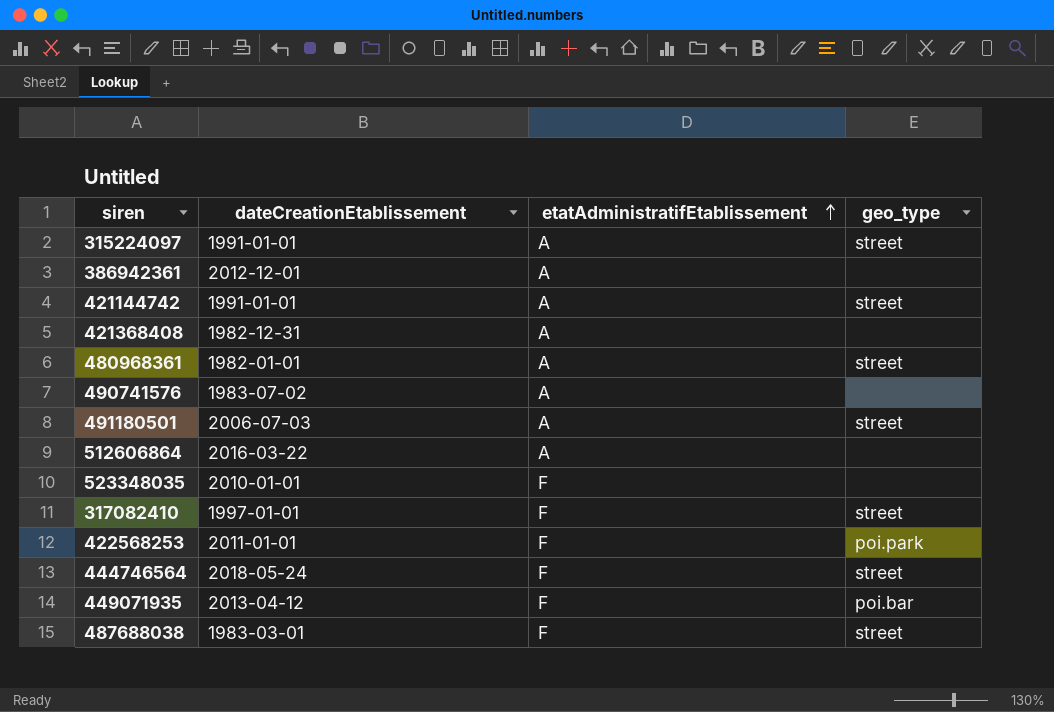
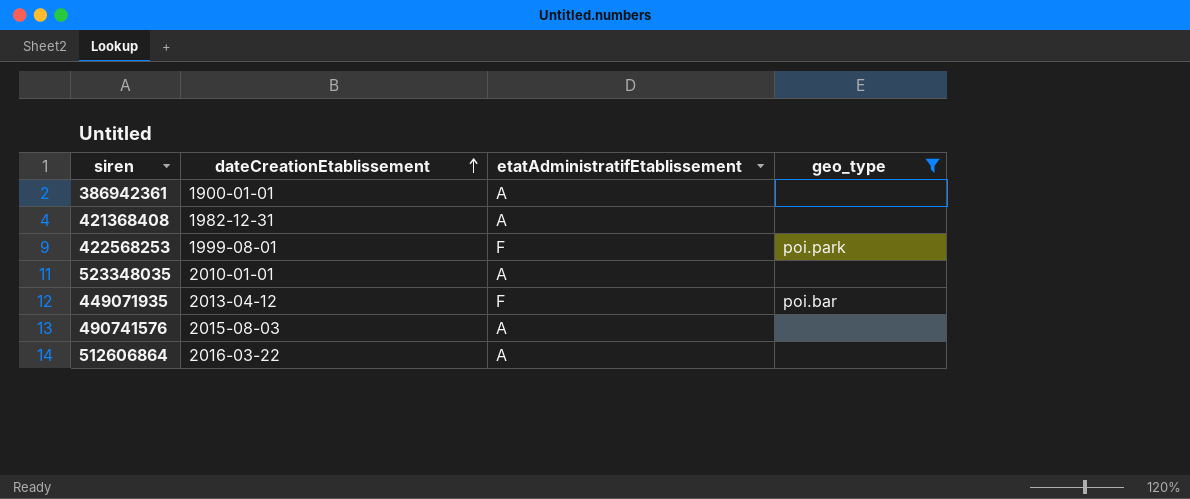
filter: none -> geo_type != street
row order: etatAdministratifEtablissement ascending -> dateCreationEtablissement ascending
386942361 | dateCreationEtablissement: 2012-12-01 -> 1900-01-01
422568253 | dateCreationEtablissement: 2011-01-01 -> 1999-08-01
523348035 | etatAdministratifEtablissement: F -> A
490741576 | dateCreationEtablissement: 1983-07-02 -> 2015-08-03

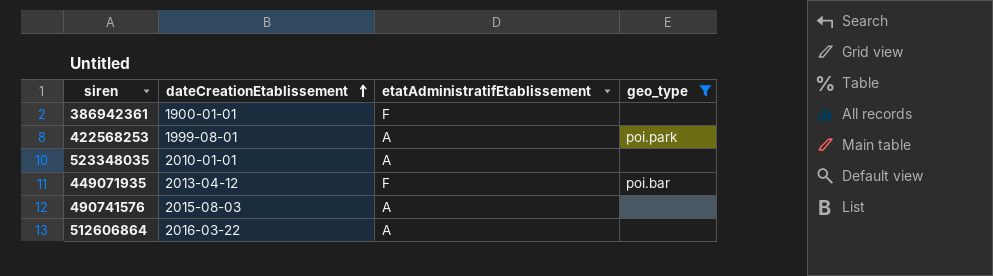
row 421368408: 1982-12-31 | A | none -> none
386942361 | etatAdministratifEtablissement: A -> F
422568253 | etatAdministratifEtablissement: F -> A

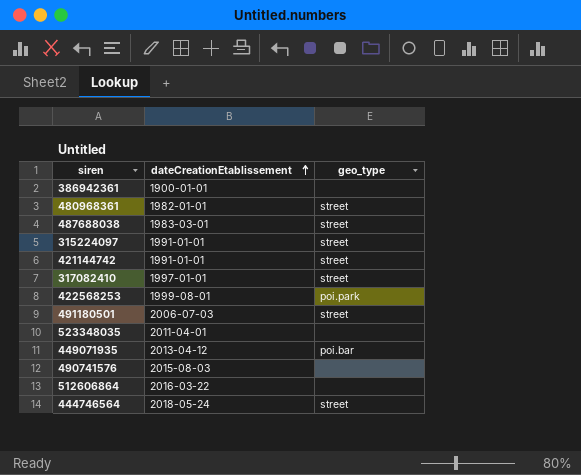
filter: geo_type != street -> none
column etatAdministratifEtablissement | position: 3 -> none
523348035 | dateCreationEtablissement: 2010-01-01 -> 2011-04-01

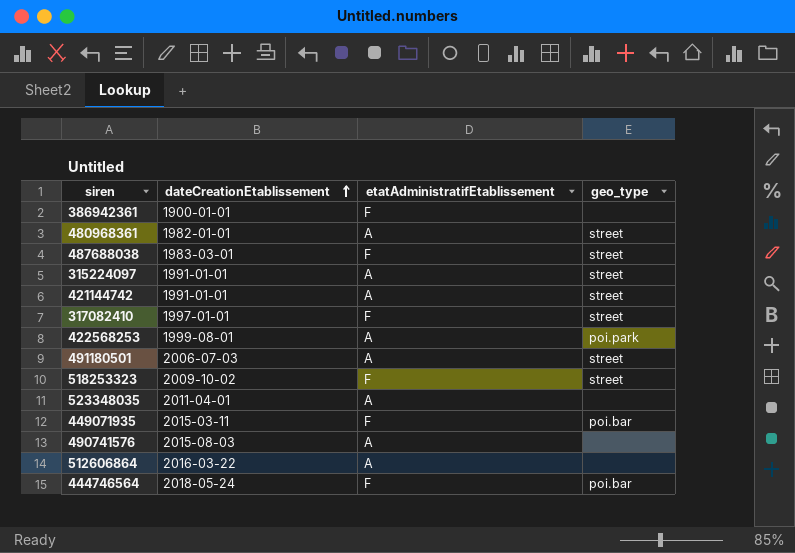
column etatAdministratifEtablissement | position: none -> 3
row 518253323: none -> 2009-10-02 | F | street
449071935 | dateCreationEtablissement: 2013-04-12 -> 2015-03-11
444746564 | geo_type: street -> poi.bar

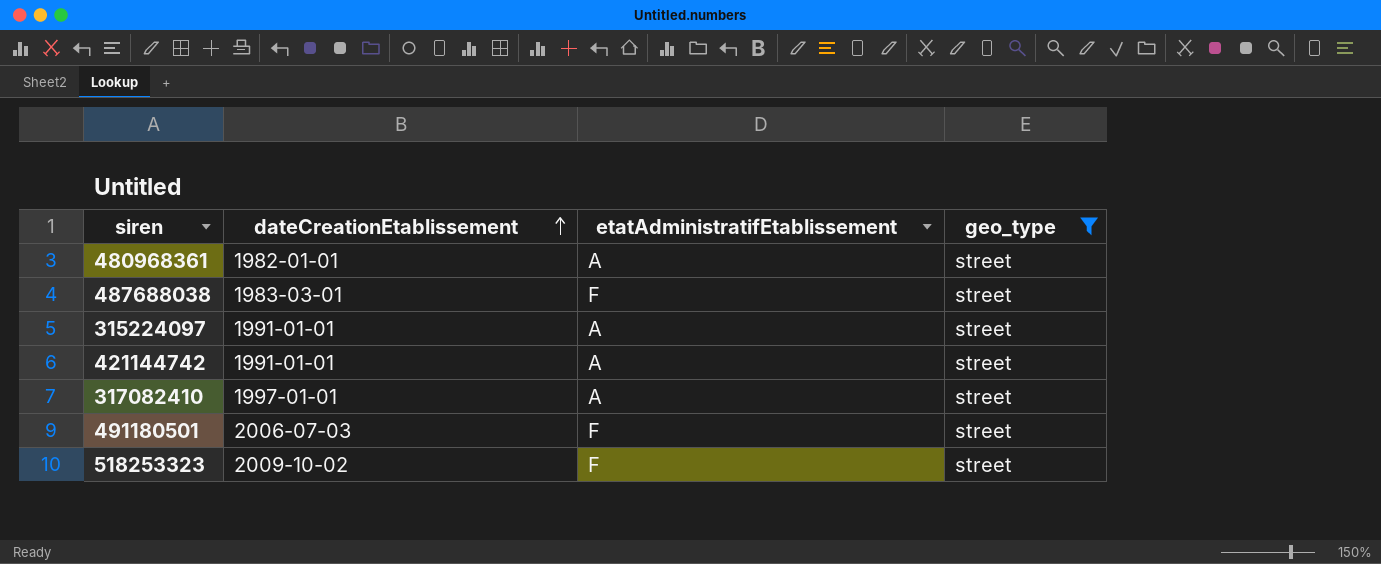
filter: none -> geo_type = street
317082410 | etatAdministratifEtablissement: F -> A
491180501 | etatAdministratifEtablissement: A -> F

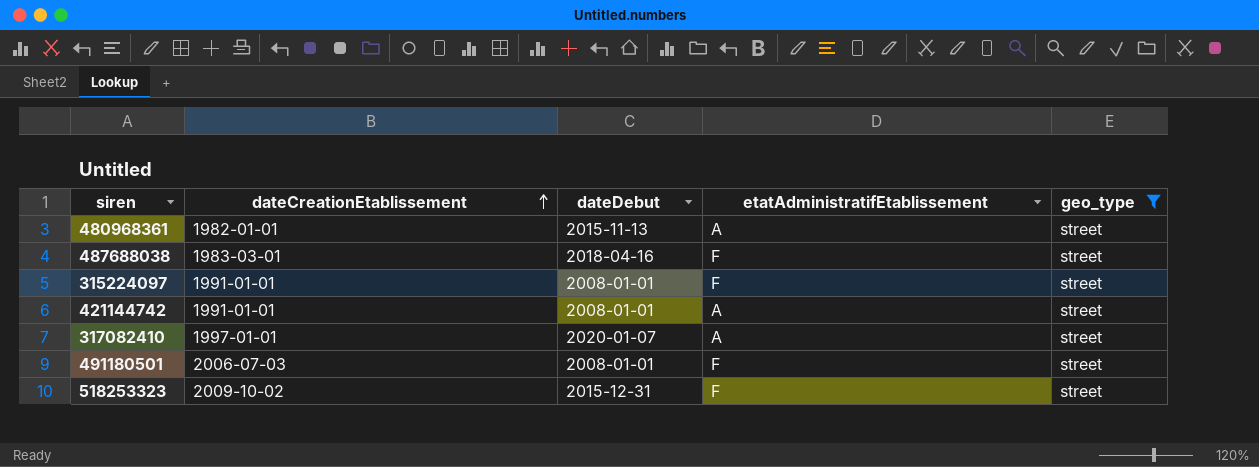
column dateDebut | position: none -> 3
315224097 | etatAdministratifEtablissement: A -> F

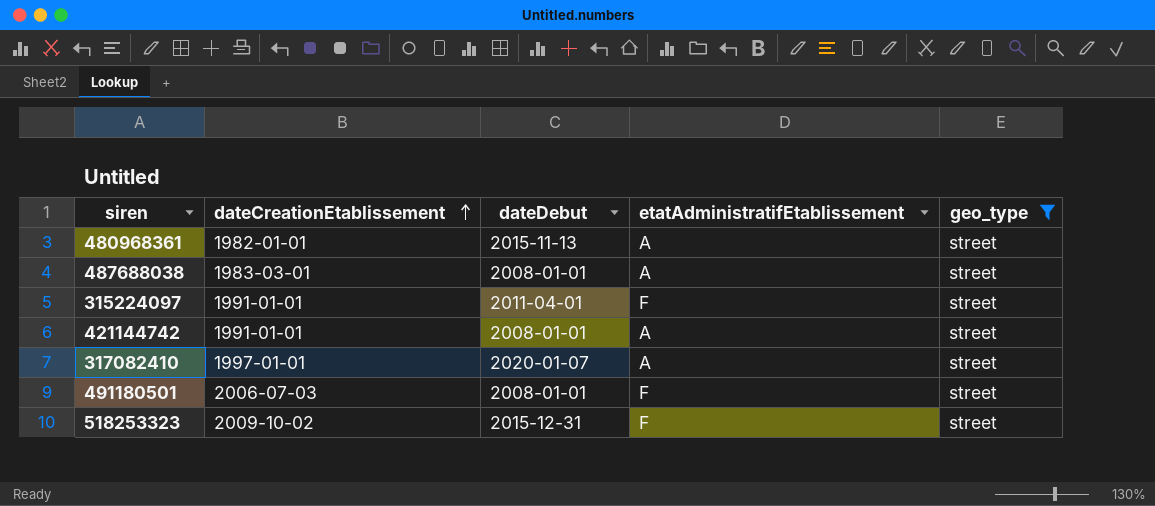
487688038 | dateDebut: 2018-04-16 -> 2008-01-01
487688038 | etatAdministratifEtablissement: F -> A
315224097 | dateDebut: 2008-01-01 -> 2011-04-01

